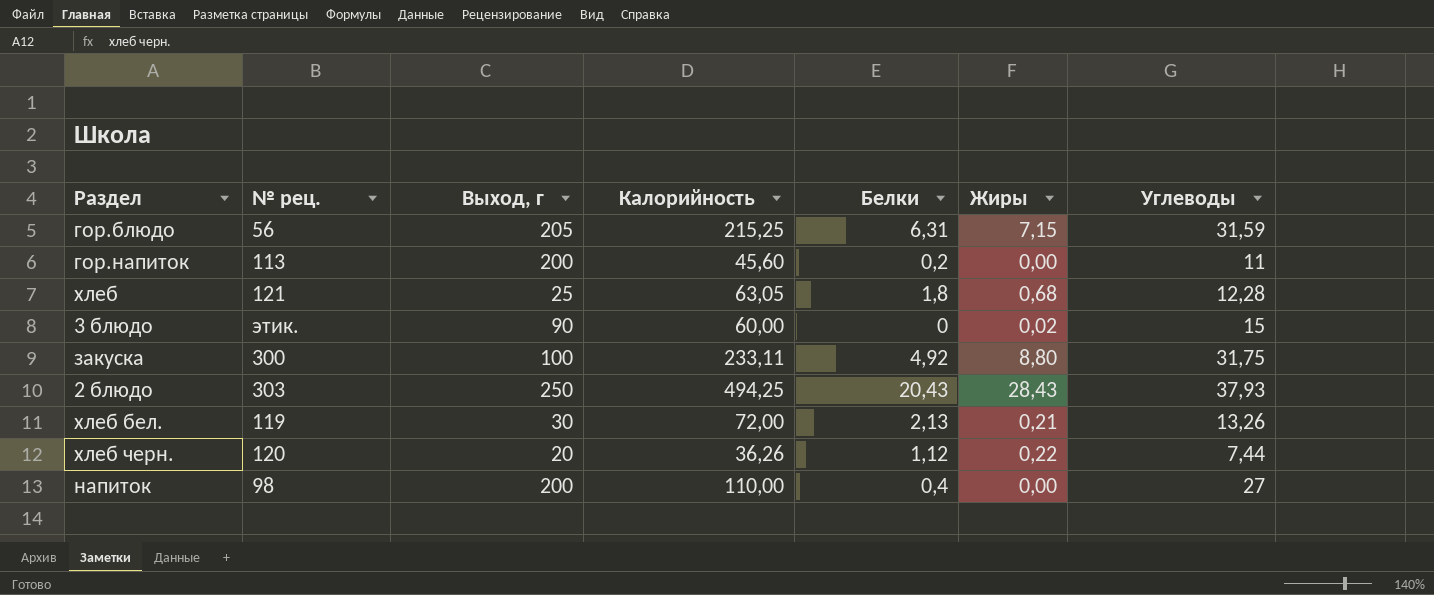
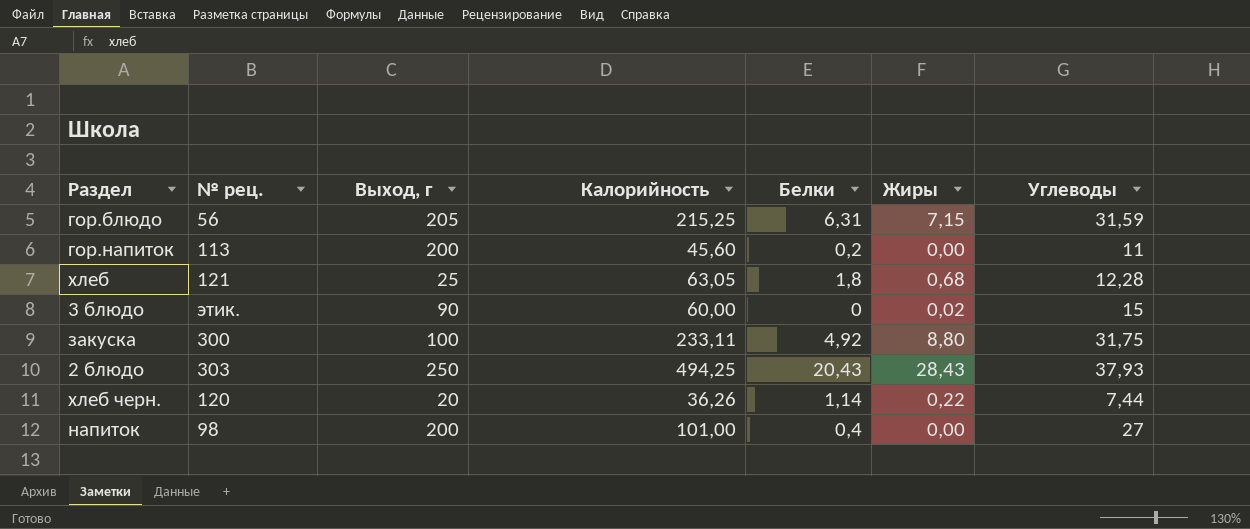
row хлеб бел.: 119 | 30 | 72,00 | 2,13 | 0,21 | 13,26 -> none
хлеб черн. | Белки: 1,12 -> 1,14
напиток | Калорийность: 110,00 -> 101,00

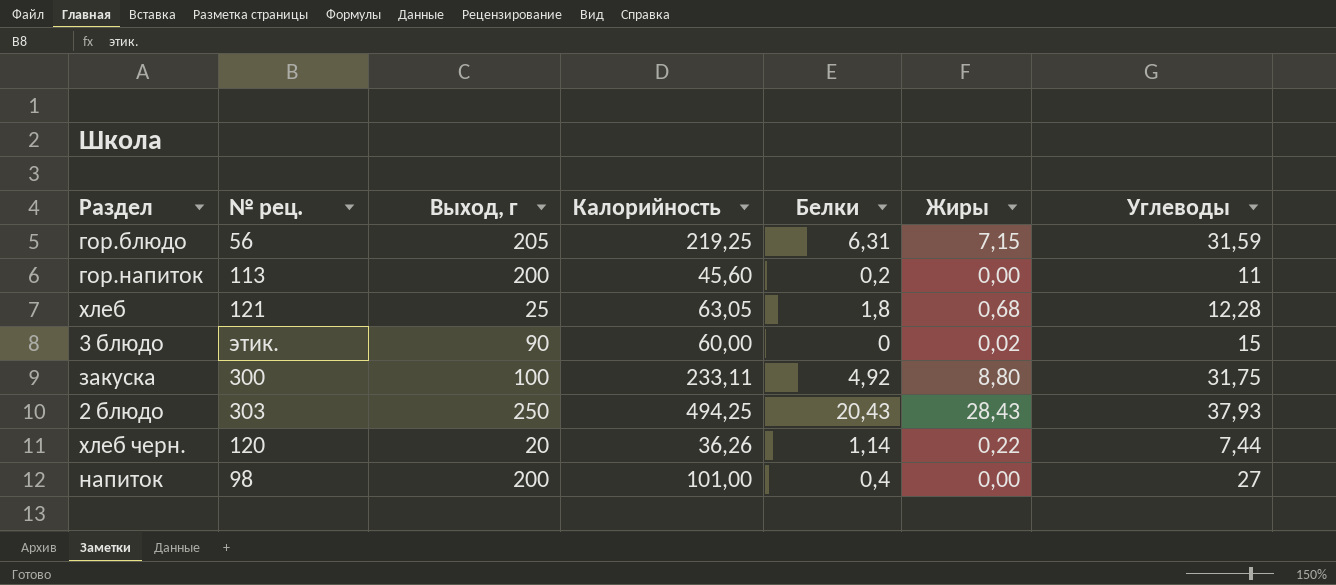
гор.блюдо | Калорийность: 215,25 -> 219,25

